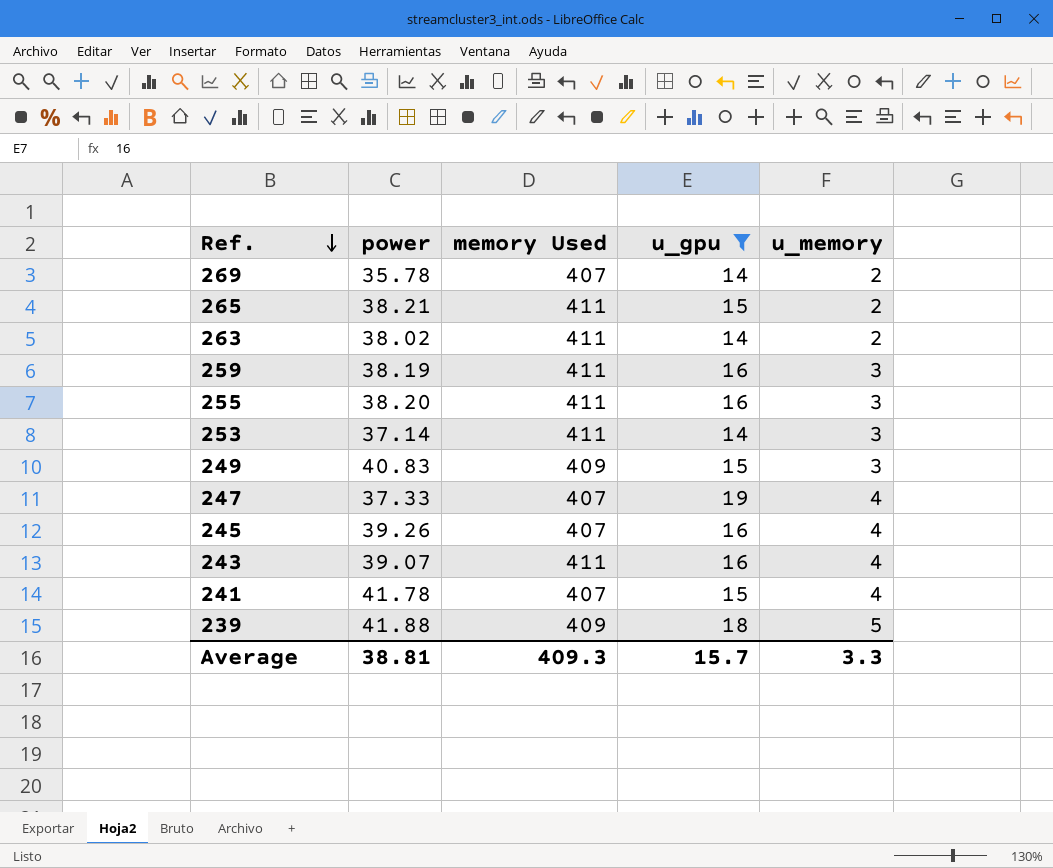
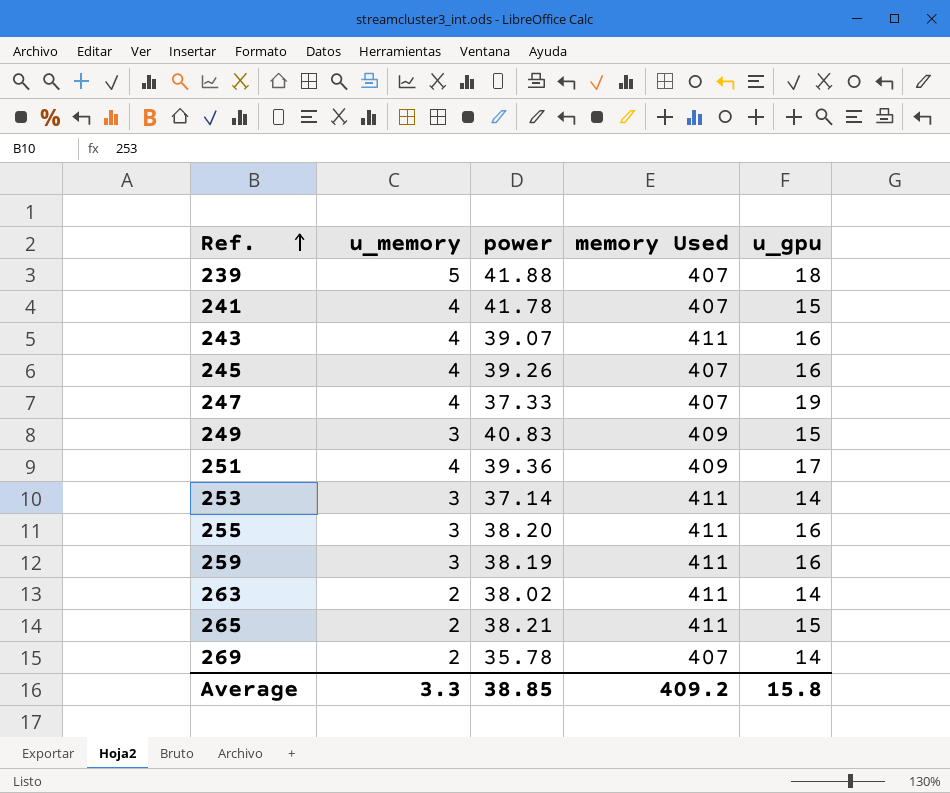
filter: u_gpu != 17 -> none
row order: Ref. descending -> Ref. ascending
column u_memory | position: 5 -> 2
239 | memory Used: 409 -> 407
Average | power: 38.81 -> 38.85
Average | memory Used: 409.3 -> 409.2
Average | u_gpu: 15.7 -> 15.8

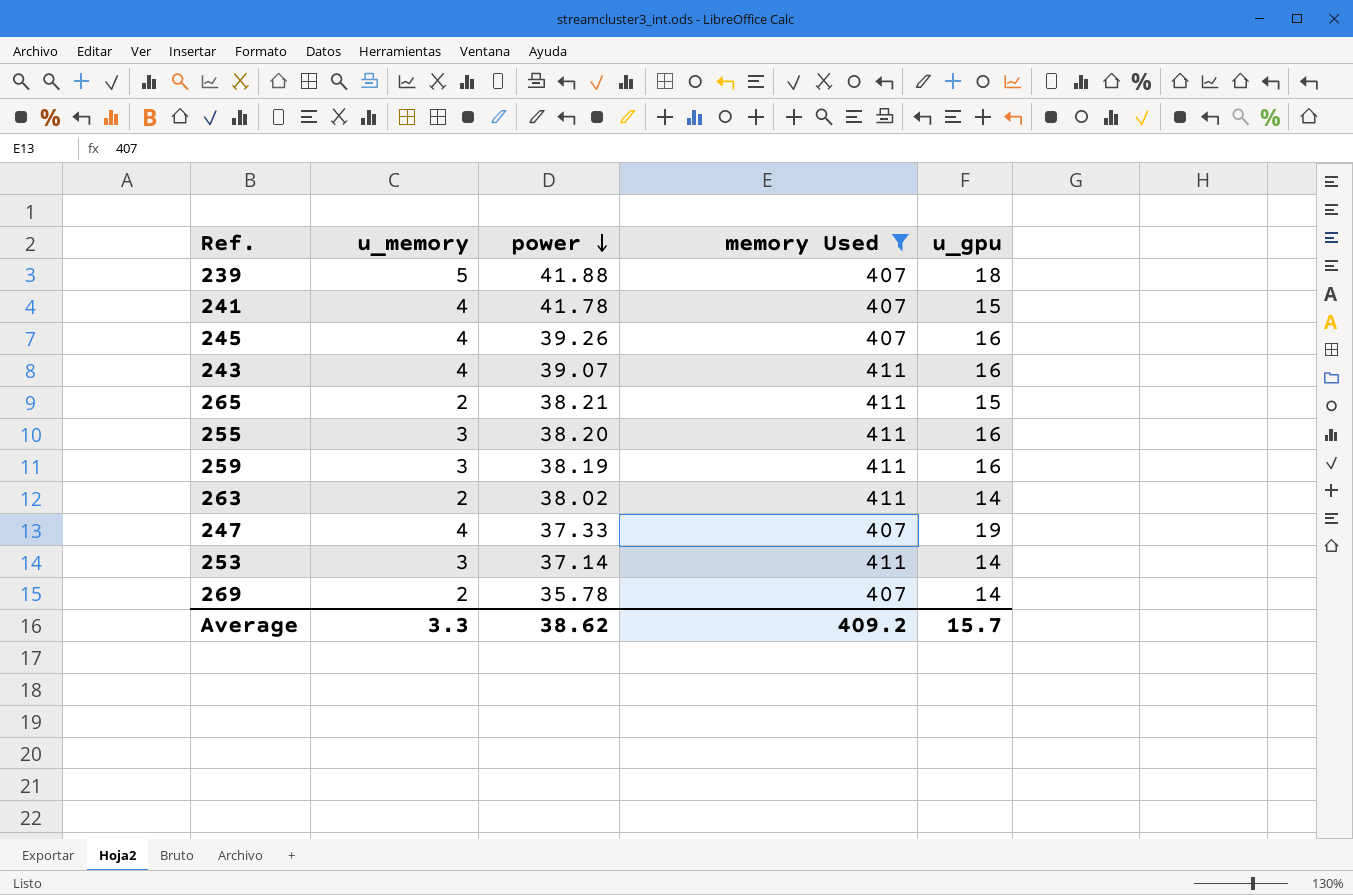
filter: none -> memory Used != 409
row order: Ref. ascending -> power descending
Average | power: 38.85 -> 38.62
Average | u_gpu: 15.8 -> 15.7

